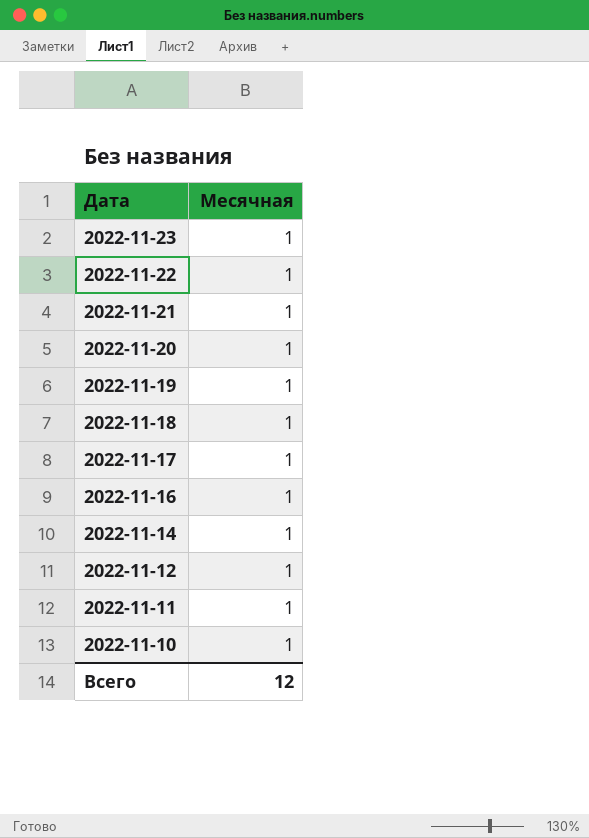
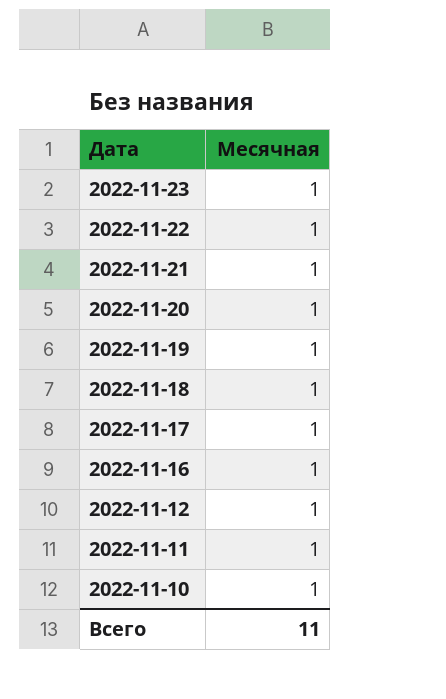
row 2022-11-14: 1 -> none
Всего | Месячная: 12 -> 11

